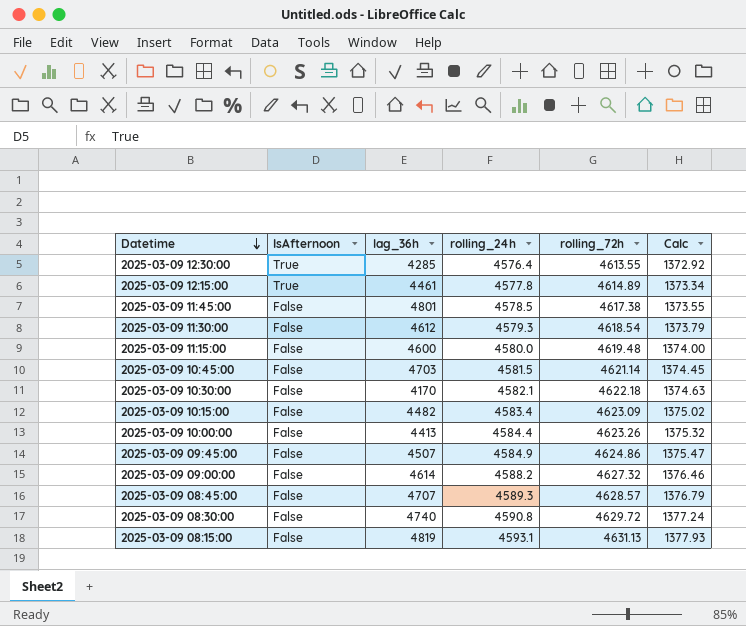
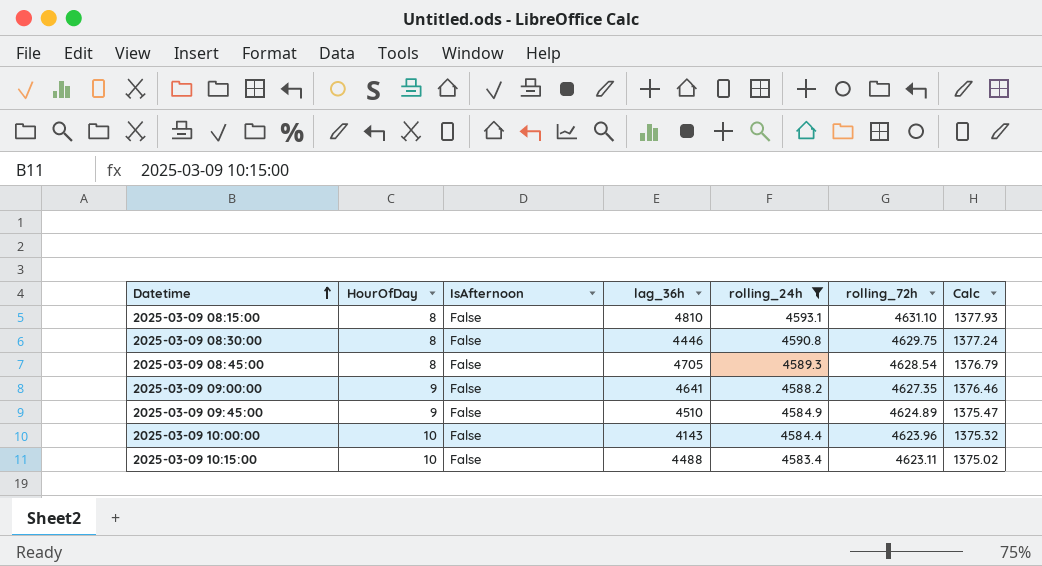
filter: none -> rolling_24h >= 4583.4
row order: Datetime descending -> Datetime ascending
column HourOfDay | position: none -> 2
2025-03-09 08:15:00 | lag_36h: 4819 -> 4810
2025-03-09 08:15:00 | rolling_72h: 4631.13 -> 4631.10
2025-03-09 08:30:00 | lag_36h: 4740 -> 4446
2025-03-09 08:30:00 | rolling_72h: 4629.72 -> 4629.75
2025-03-09 08:45:00 | lag_36h: 4707 -> 4705
2025-03-09 08:45:00 | rolling_72h: 4628.57 -> 4628.54
2025-03-09 09:00:00 | lag_36h: 4614 -> 4641
2025-03-09 09:00:00 | rolling_72h: 4627.32 -> 4627.35
2025-03-09 09:45:00 | lag_36h: 4507 -> 4510
2025-03-09 09:45:00 | rolling_72h: 4624.86 -> 4624.89
2025-03-09 10:00:00 | lag_36h: 4413 -> 4143
2025-03-09 10:00:00 | rolling_72h: 4623.26 -> 4623.96
2025-03-09 10:15:00 | lag_36h: 4482 -> 4488
2025-03-09 10:15:00 | rolling_72h: 4623.09 -> 4623.11

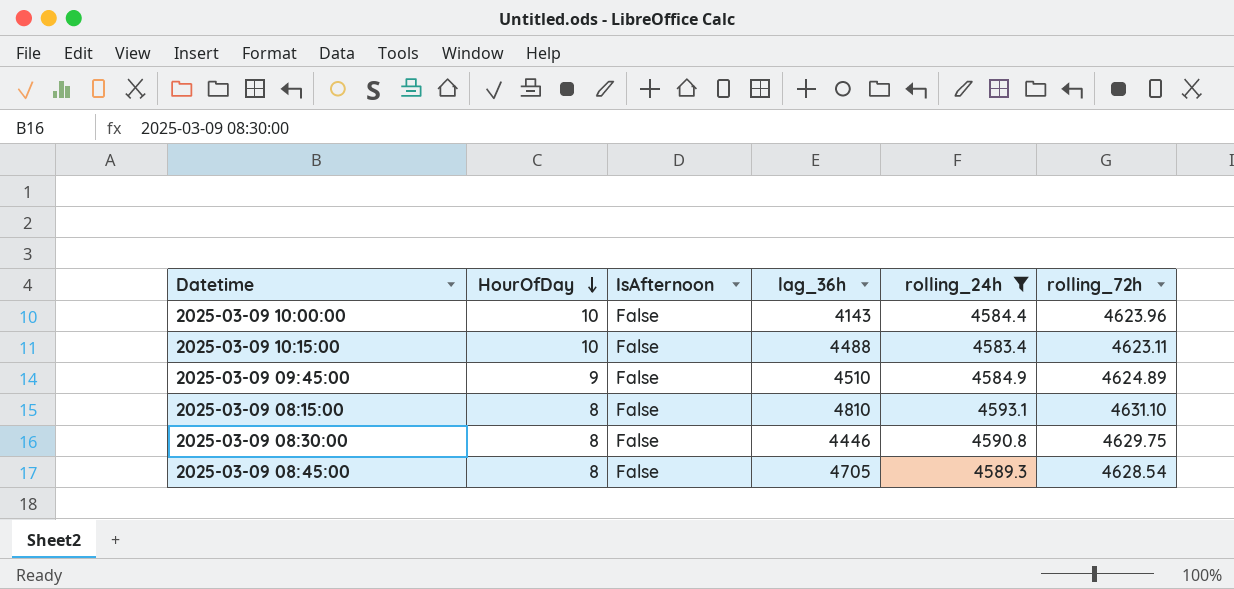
row order: Datetime ascending -> HourOfDay descending
column Calc | formula: [rolling_24h] * 0.3 -> none
row 2025-03-09 09:00:00: 9 | False | 4641 | 4588.2 | 4627.35 | 1376.46 -> none

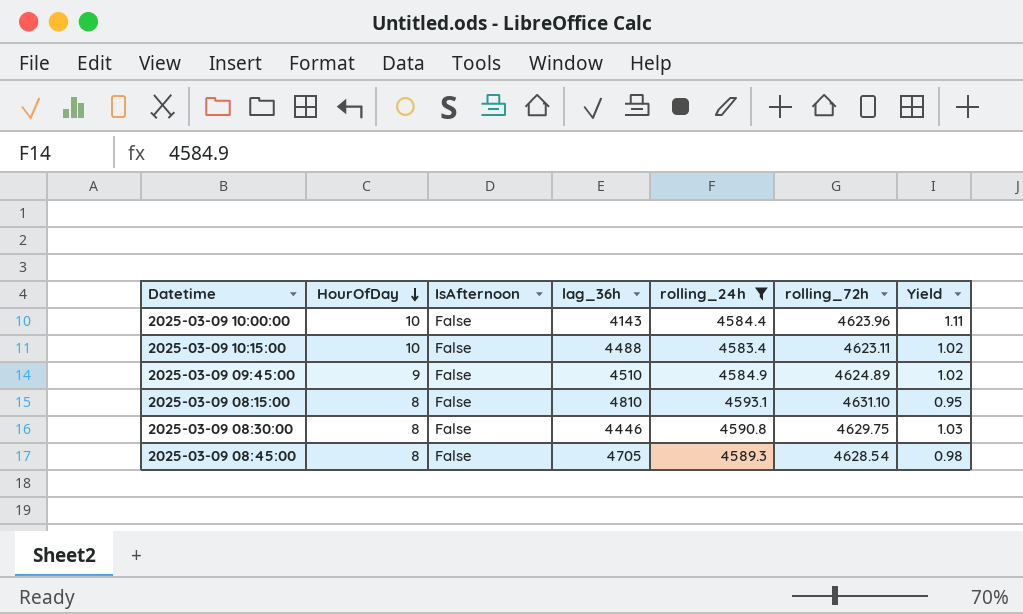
column Yield | formula: none -> [rolling_24h] / [lag_36h]

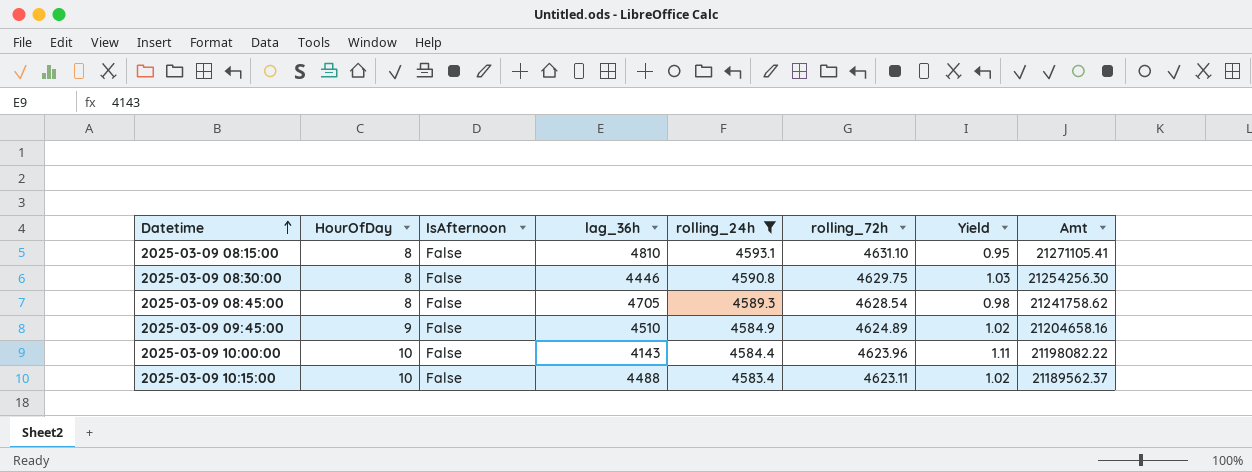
row order: HourOfDay descending -> Datetime ascending
column Amt | formula: none -> [rolling_24h] * [rolling_72h]

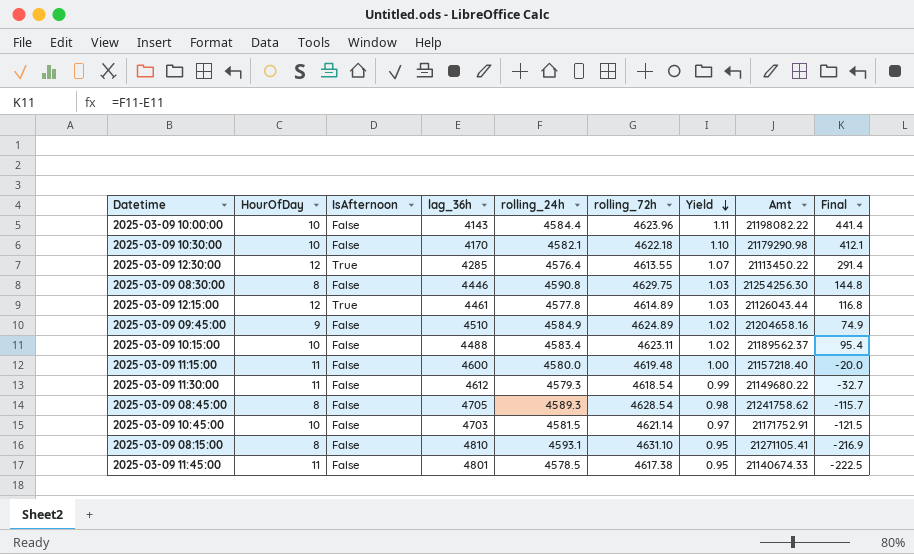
filter: rolling_24h >= 4583.4 -> none
row order: Datetime ascending -> Yield descending
column Final | formula: none -> [rolling_24h] - [lag_36h]

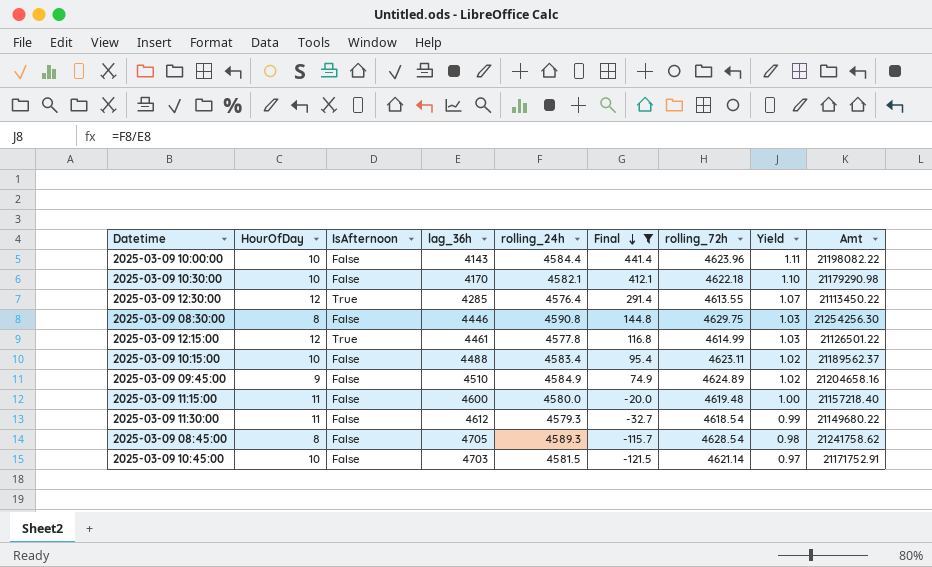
filter: none -> Final >= -121.5
row order: Yield descending -> Final descending
column Final | position: 9 -> 6
2025-03-09 12:15:00 | rolling_72h: 4614.89 -> 4614.99
2025-03-09 12:15:00 | Amt: 21126043.44 -> 21126501.22

